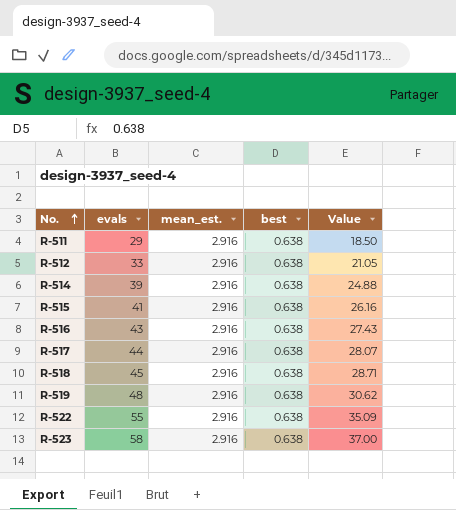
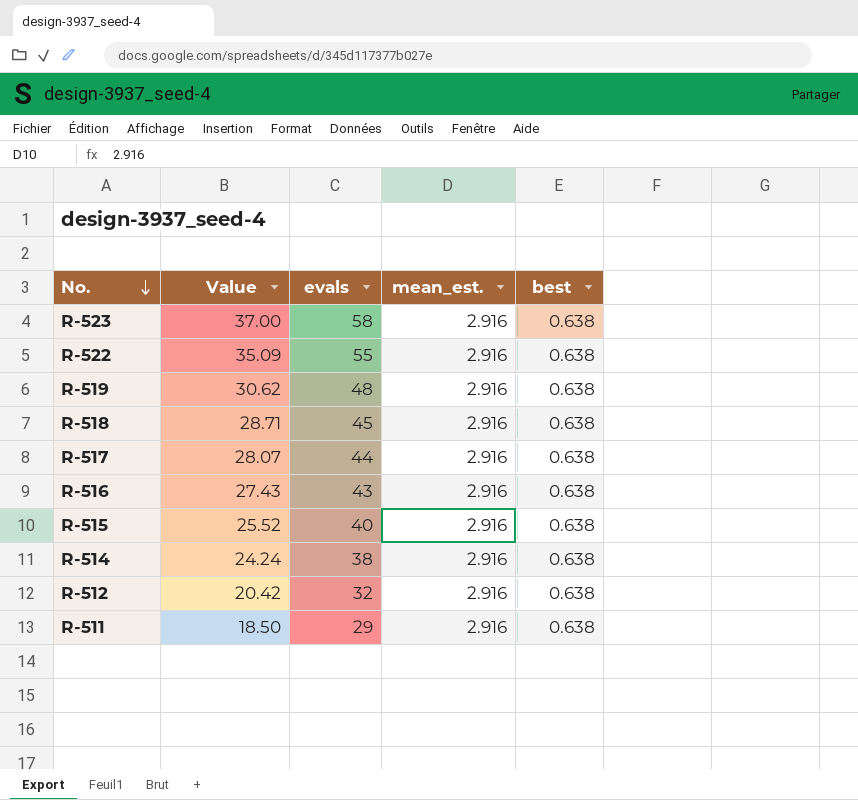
row order: No. ascending -> No. descending
column Value | position: 5 -> 2
R-515 | Value: 26.16 -> 25.52
R-515 | evals: 41 -> 40
R-514 | Value: 24.88 -> 24.24
R-514 | evals: 39 -> 38
R-512 | Value: 21.05 -> 20.42
R-512 | evals: 33 -> 32

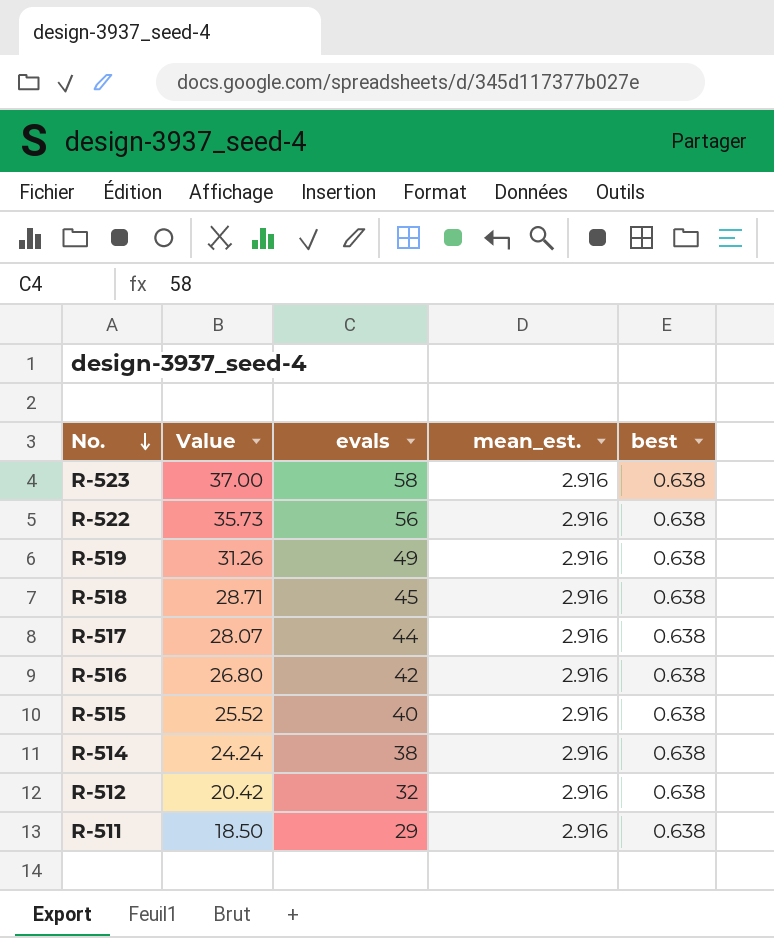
R-522 | Value: 35.09 -> 35.73
R-522 | evals: 55 -> 56
R-519 | Value: 30.62 -> 31.26
R-519 | evals: 48 -> 49
R-516 | Value: 27.43 -> 26.80
R-516 | evals: 43 -> 42

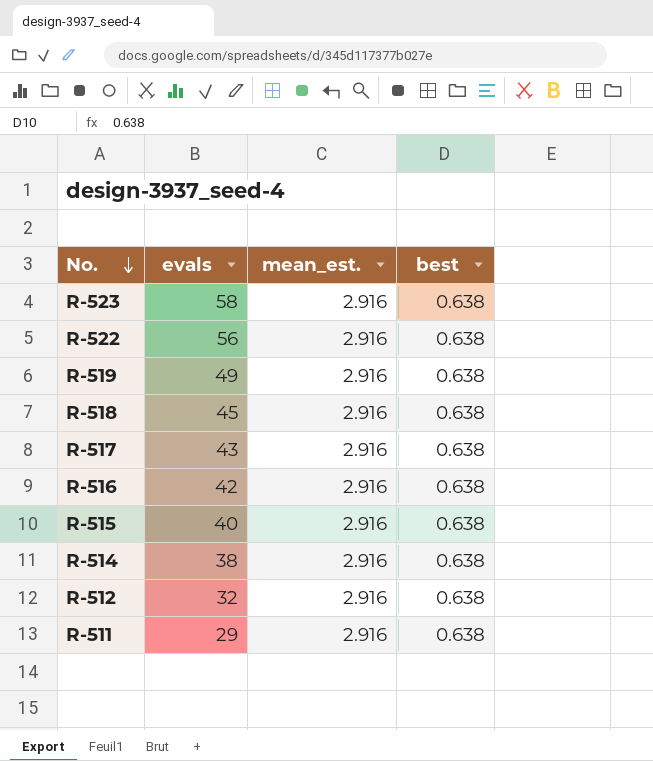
column Value | formula: [evals] * [best] -> none
R-517 | evals: 44 -> 43

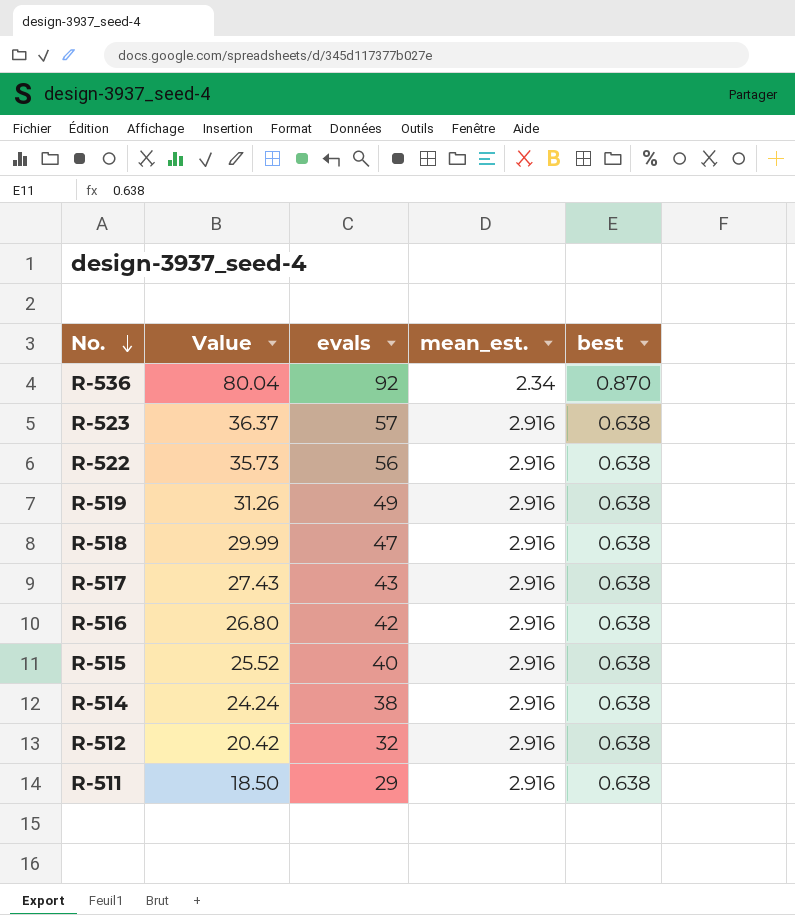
column Value | formula: none -> [evals] * [best]
row R-536: none -> 80.04 | 92 | 2.34 | 0.870
R-523 | evals: 58 -> 57
R-518 | evals: 45 -> 47

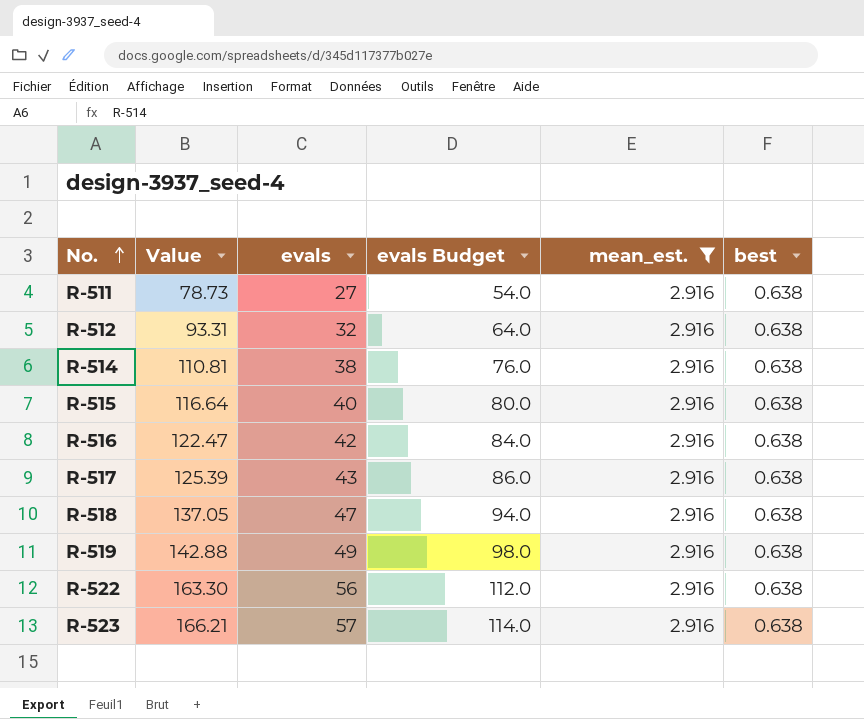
filter: none -> mean_est. = 2.916
row order: No. descending -> No. ascending
column Value | formula: [evals] * [best] -> [evals] * [mean_est.]
column evals Budget | formula: none -> [evals] * 2
R-511 | evals: 29 -> 27

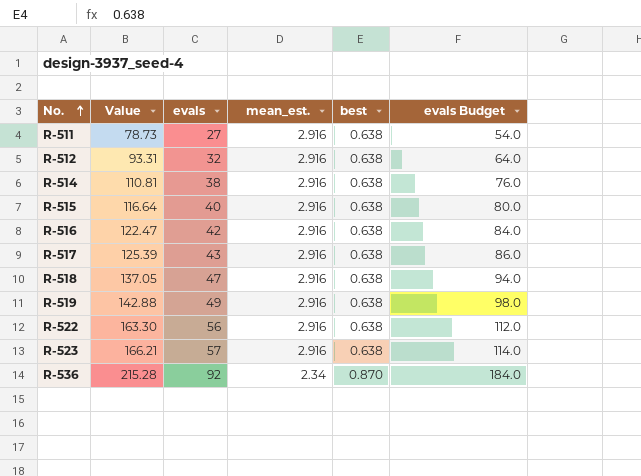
filter: mean_est. = 2.916 -> none
column evals Budget | position: 4 -> 6

